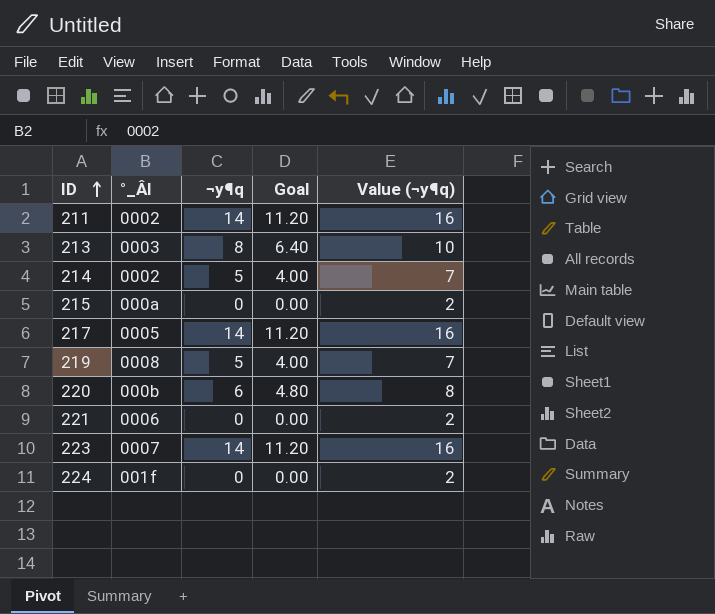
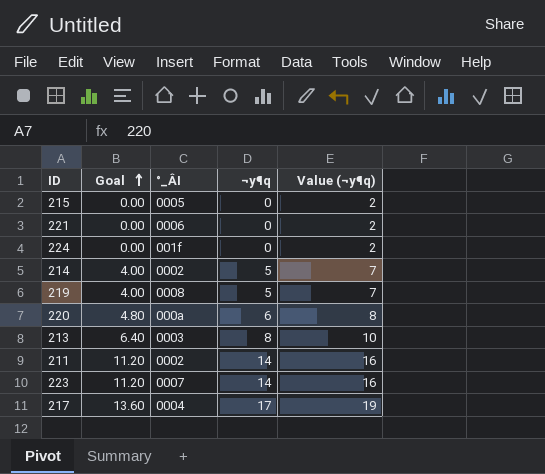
row order: ID ascending -> Goal ascending
column Goal | position: 4 -> 2
215 | °_ÂI: 000a -> 0005
220 | °_ÂI: 000b -> 000a
217 | Goal: 11.20 -> 13.60
217 | °_ÂI: 0005 -> 0004
217 | ¬y¶q: 14 -> 17
217 | Value (¬y¶q): 16 -> 19

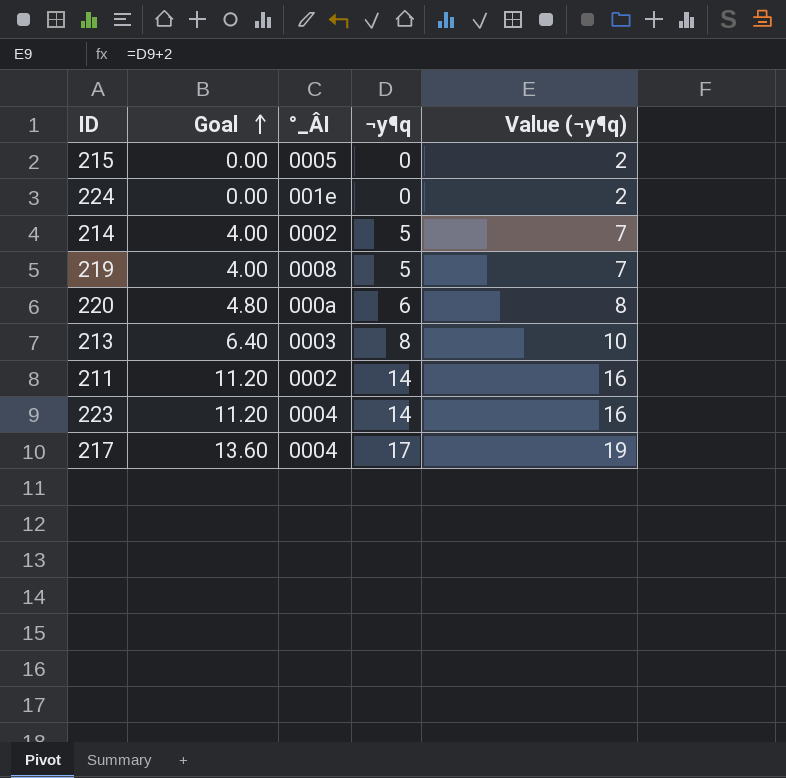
row 221: 0.00 | 0006 | 0 | 2 -> none
224 | °_ÂI: 001f -> 001e
223 | °_ÂI: 0007 -> 0004

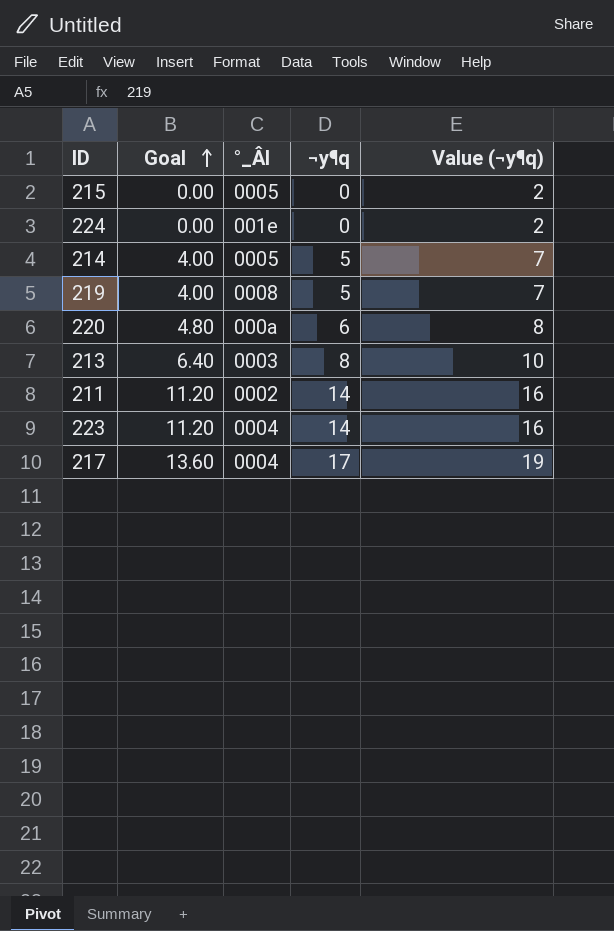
214 | °_ÂI: 0002 -> 0005

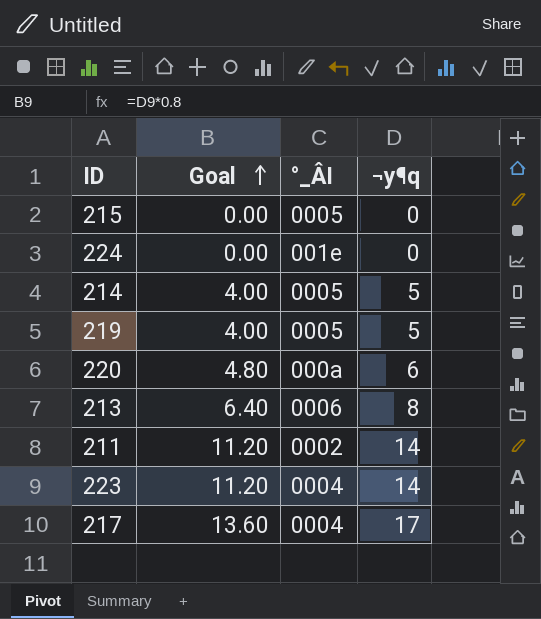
column Value (¬y¶q) | formula: [¬y¶q] + 2 -> none
219 | °_ÂI: 0008 -> 0005
213 | °_ÂI: 0003 -> 0006

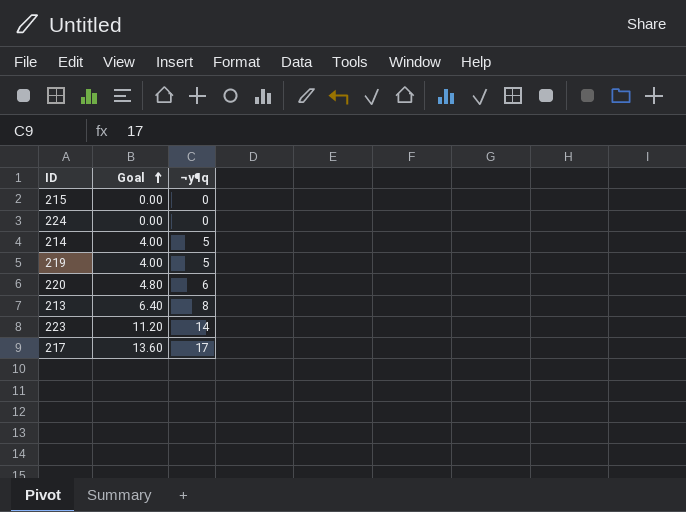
column °_ÂI | position: 3 -> none
row 211: 11.20 | 0002 | 14 -> none

